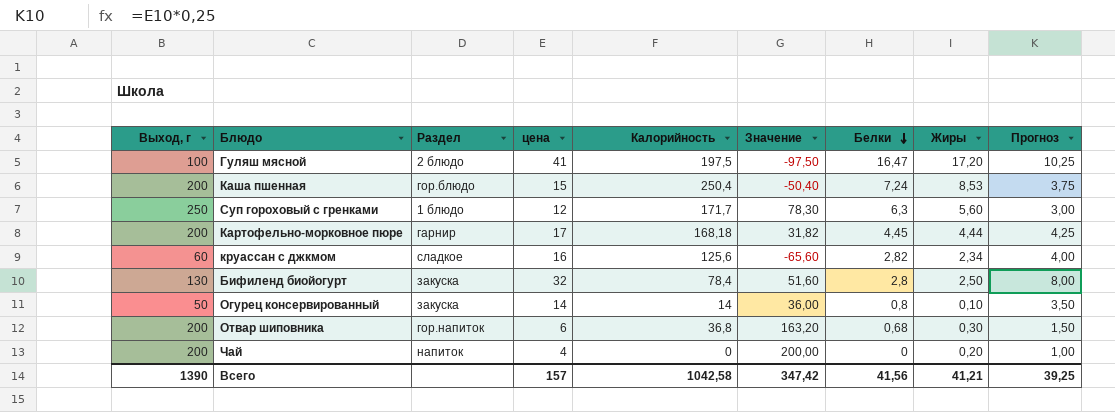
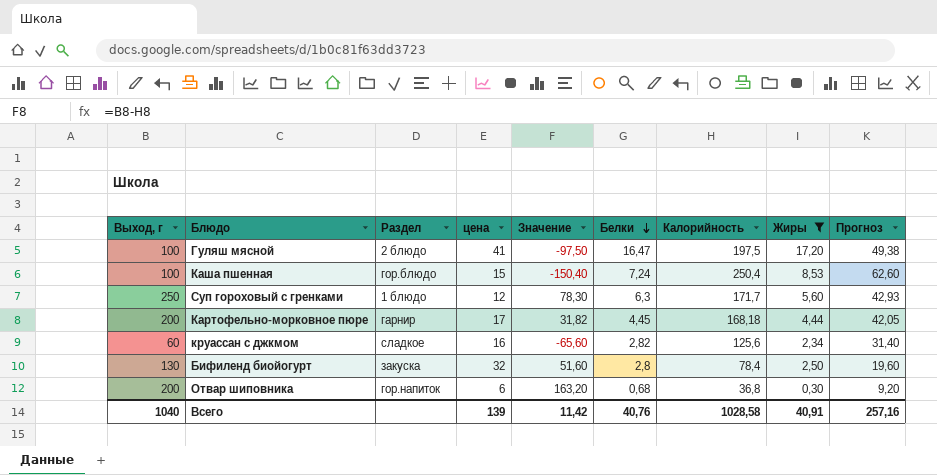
filter: none -> Жиры >= 0,30
column Калорийность | position: 5 -> 7
column Прогноз | formula: [цена] * 0,25 -> [Калорийность] * 0,25
Каша пшенная | Выход, г: 200 -> 100
Каша пшенная | Значение: -50,40 -> -150,40
Всего | Выход, г: 1390 -> 1040
Всего | цена: 157 -> 139
Всего | Значение: 347,42 -> 11,42
Всего | Белки: 41,56 -> 40,76
Всего | Калорийность: 1042,58 -> 1028,58
Всего | Жиры: 41,21 -> 40,91
Всего | Прогноз: 39,25 -> 257,16

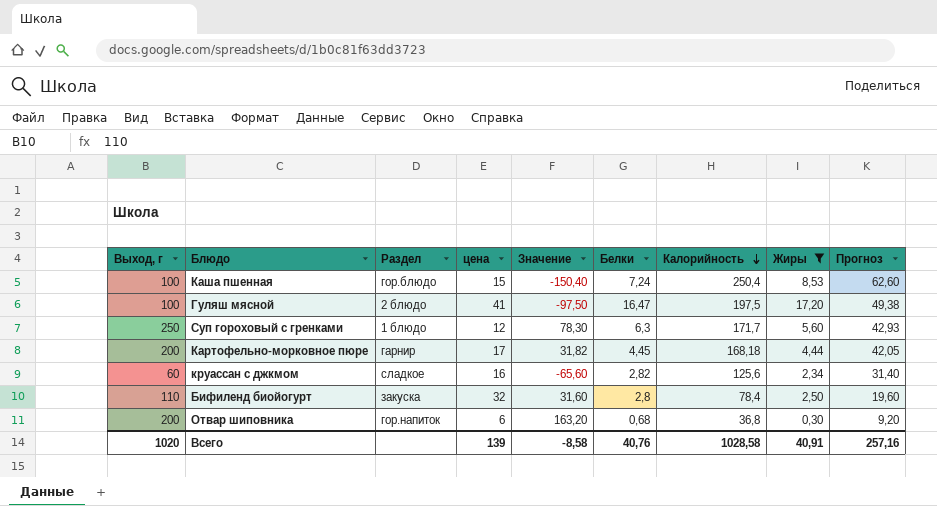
row order: Белки descending -> Калорийность descending
Бифиленд биойогурт | Выход, г: 130 -> 110
Бифиленд биойогурт | Значение: 51,60 -> 31,60
Всего | Выход, г: 1040 -> 1020
Всего | Значение: 11,42 -> -8,58

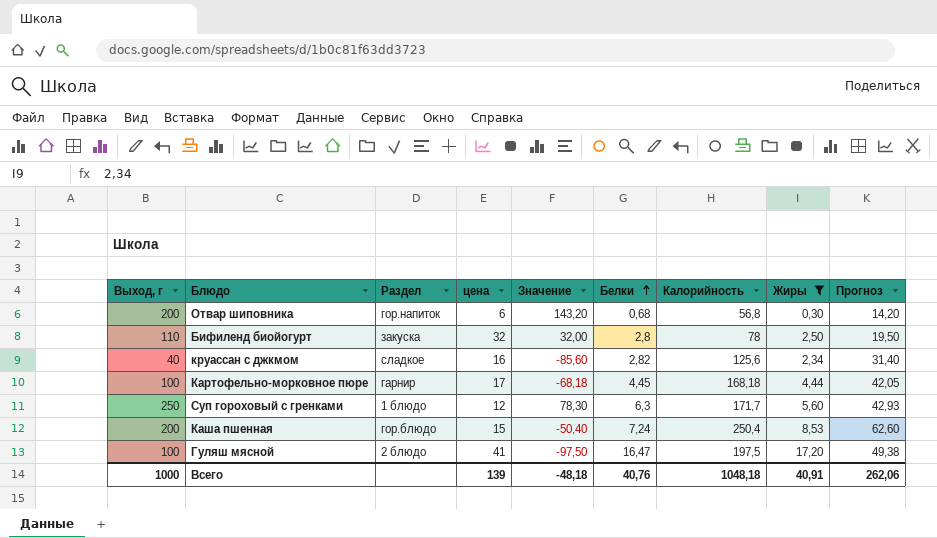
row order: Калорийность descending -> Белки ascending
Отвар шиповника | Значение: 163,20 -> 143,20
Отвар шиповника | Калорийность: 36,8 -> 56,8
Отвар шиповника | Прогноз: 9,20 -> 14,20
Бифиленд биойогурт | Значение: 31,60 -> 32,00
Бифиленд биойогурт | Калорийность: 78,4 -> 78
Бифиленд биойогурт | Прогноз: 19,60 -> 19,50
круассан с джкмом | Выход, г: 60 -> 40
круассан с джкмом | Значение: -65,60 -> -85,60
Картофельно-морковное пюре | Выход, г: 200 -> 100
Картофельно-морковное пюре | Значение: 31,82 -> -68,18
Каша пшенная | Выход, г: 100 -> 200
Каша пшенная | Значение: -150,40 -> -50,40
Всего | Выход, г: 1020 -> 1000
Всего | Значение: -8,58 -> -48,18
Всего | Калорийность: 1028,58 -> 1048,18
Всего | Прогноз: 257,16 -> 262,06

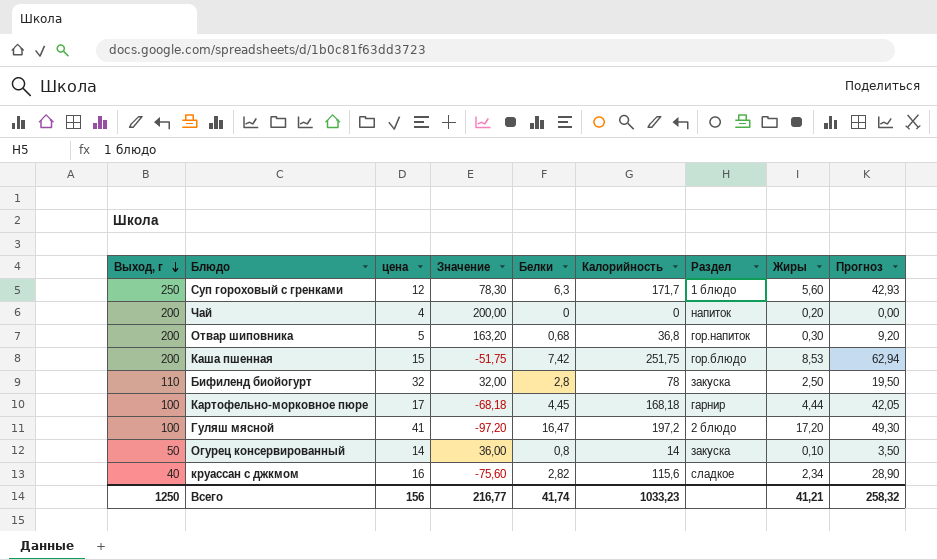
filter: Жиры >= 0,30 -> none
row order: Белки ascending -> Выход, г descending
column Раздел | position: 3 -> 7
Отвар шиповника | цена: 6 -> 5
Отвар шиповника | Значение: 143,20 -> 163,20
Отвар шиповника | Калорийность: 56,8 -> 36,8
Отвар шиповника | Прогноз: 14,20 -> 9,20
Каша пшенная | Значение: -50,40 -> -51,75
Каша пшенная | Белки: 7,24 -> 7,42
Каша пшенная | Калорийность: 250,4 -> 251,75
Каша пшенная | Прогноз: 62,60 -> 62,94
Гуляш мясной | Значение: -97,50 -> -97,20
Гуляш мясной | Калорийность: 197,5 -> 197,2
Гуляш мясной | Прогноз: 49,38 -> 49,30
круассан с джкмом | Значение: -85,60 -> -75,60
круассан с джкмом | Калорийность: 125,6 -> 115,6
круассан с джкмом | Прогноз: 31,40 -> 28,90
Всего | Выход, г: 1000 -> 1250
Всего | цена: 139 -> 156
Всего | Значение: -48,18 -> 216,77
Всего | Белки: 40,76 -> 41,74
Всего | Калорийность: 1048,18 -> 1033,23
Всего | Жиры: 40,91 -> 41,21
Всего | Прогноз: 262,06 -> 258,32

